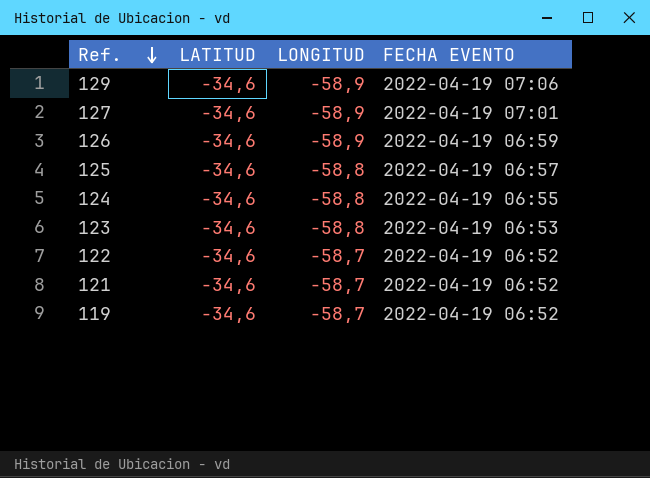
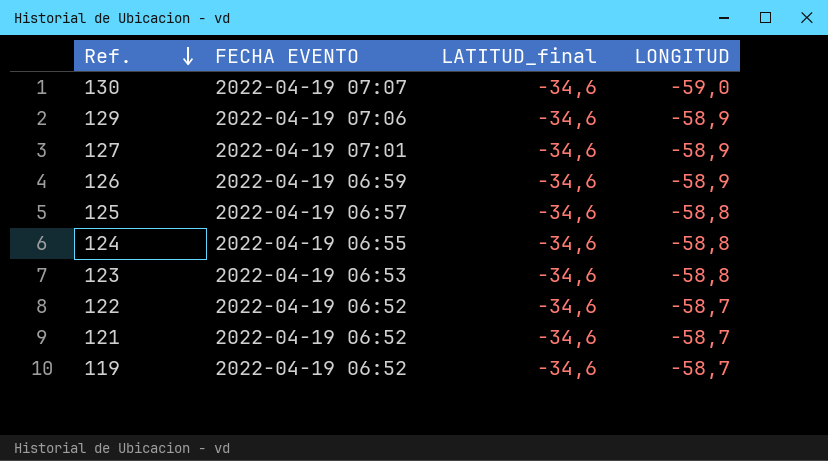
column FECHA EVENTO | position: 4 -> 2
column name: LATITUD -> LATITUD_final
row 130: none -> 2022-04-19 07:07 | -34,6 | -59,0

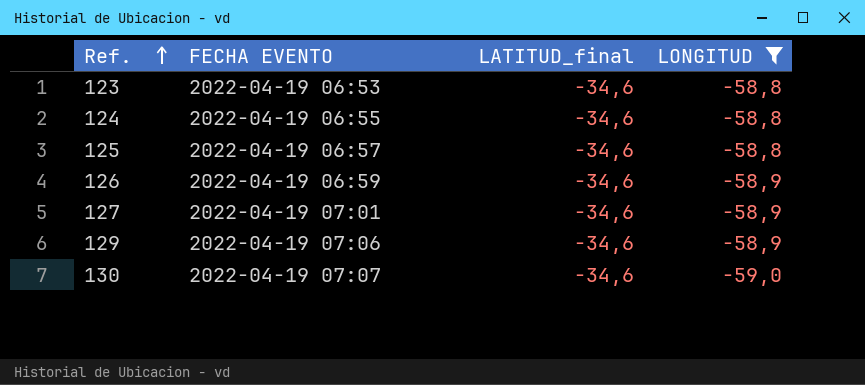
filter: none -> LONGITUD != -58,7
row order: Ref. descending -> Ref. ascending

